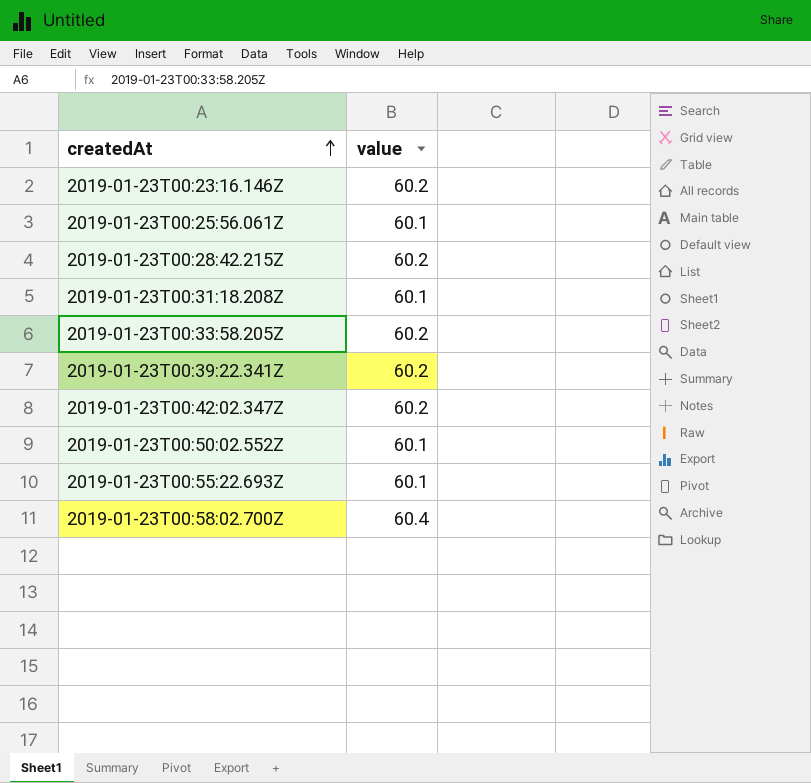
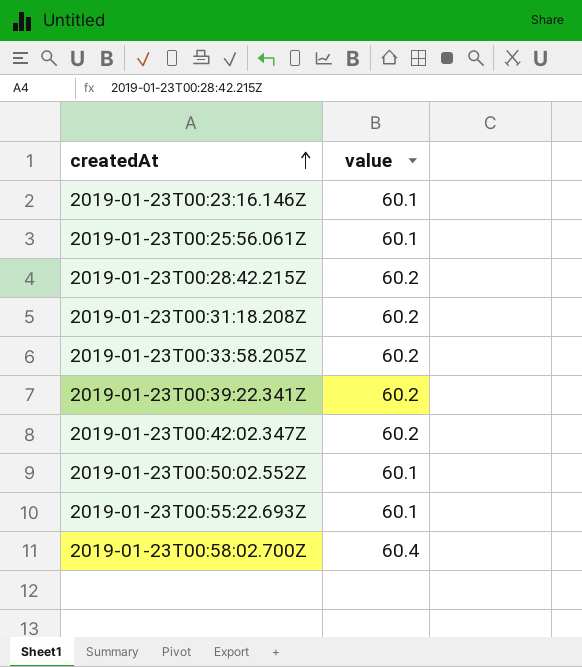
2019-01-23T00:23:16.146Z | value: 60.2 -> 60.1
2019-01-23T00:31:18.208Z | value: 60.1 -> 60.2

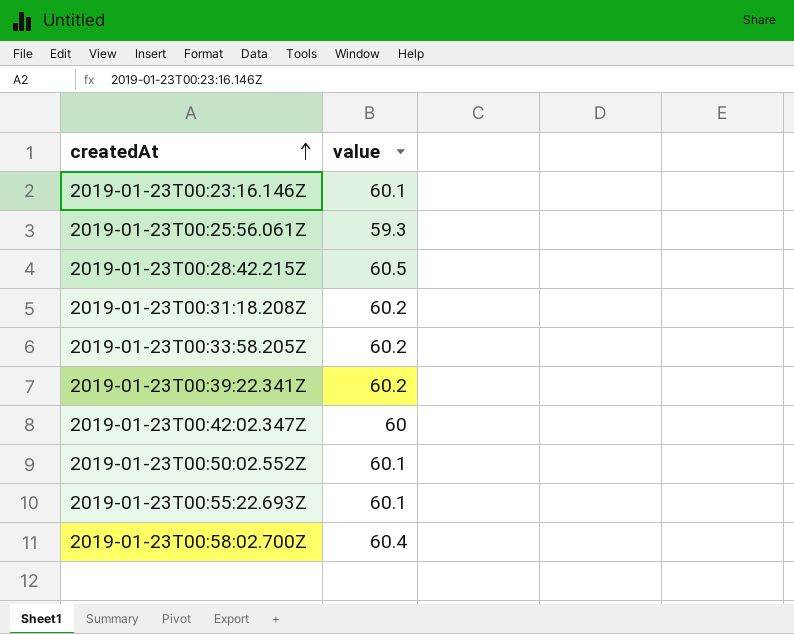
2019-01-23T00:25:56.061Z | value: 60.1 -> 59.3
2019-01-23T00:28:42.215Z | value: 60.2 -> 60.5
2019-01-23T00:42:02.347Z | value: 60.2 -> 60

